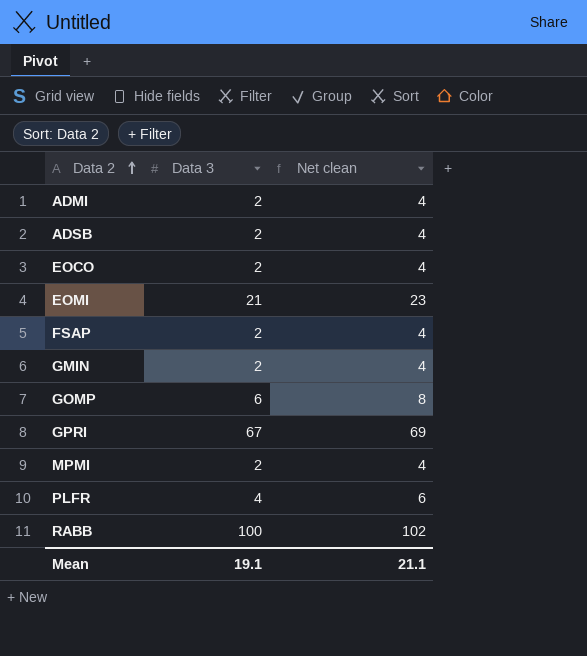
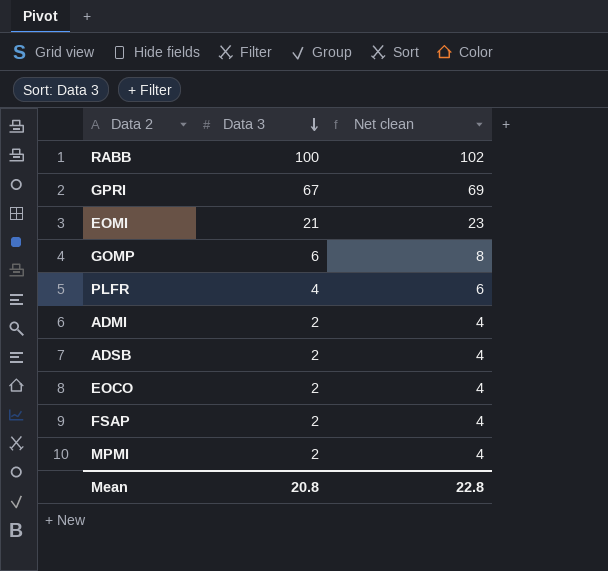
row order: Data 2 ascending -> Data 3 descending
row GMIN: 2 | 4 -> none
Mean | Data 3: 19.1 -> 20.8
Mean | Net clean: 21.1 -> 22.8

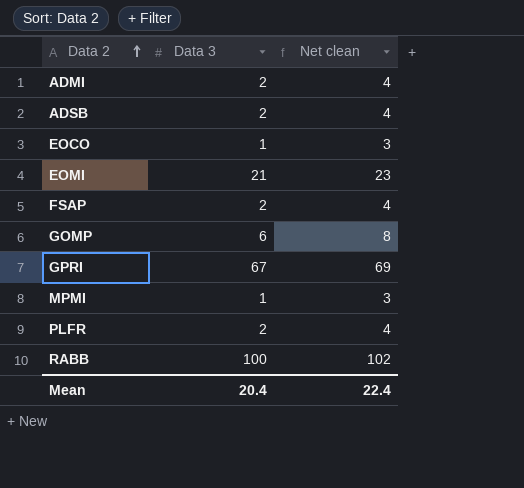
row order: Data 3 descending -> Data 2 ascending
EOCO | Data 3: 2 -> 1
EOCO | Net clean: 4 -> 3
MPMI | Data 3: 2 -> 1
MPMI | Net clean: 4 -> 3
PLFR | Data 3: 4 -> 2
PLFR | Net clean: 6 -> 4
Mean | Data 3: 20.8 -> 20.4
Mean | Net clean: 22.8 -> 22.4

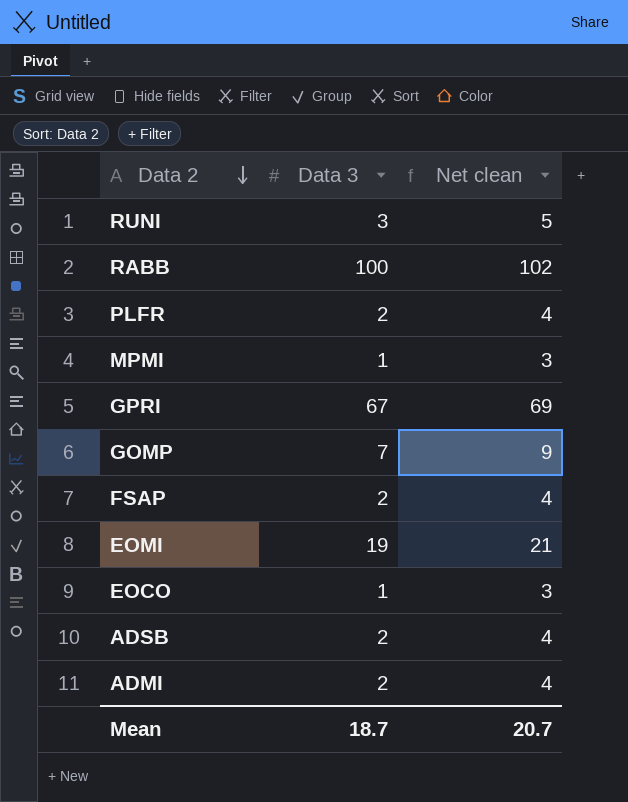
row order: Data 2 ascending -> Data 2 descending
row RUNI: none -> 3 | 5
GOMP | Data 3: 6 -> 7
GOMP | Net clean: 8 -> 9
EOMI | Data 3: 21 -> 19
EOMI | Net clean: 23 -> 21
Mean | Data 3: 20.4 -> 18.7
Mean | Net clean: 22.4 -> 20.7

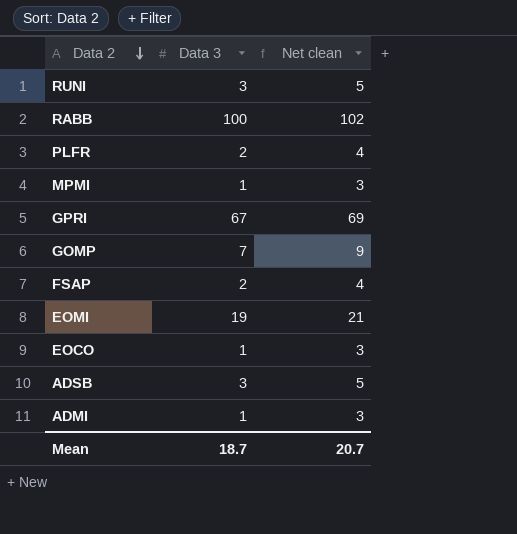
ADSB | Data 3: 2 -> 3
ADSB | Net clean: 4 -> 5
ADMI | Data 3: 2 -> 1
ADMI | Net clean: 4 -> 3

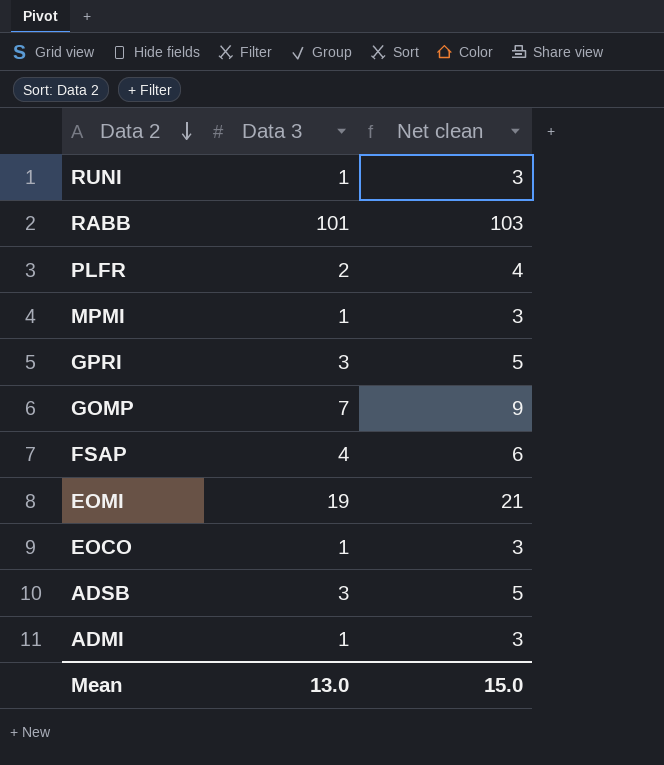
RUNI | Data 3: 3 -> 1
RUNI | Net clean: 5 -> 3
RABB | Data 3: 100 -> 101
RABB | Net clean: 102 -> 103
GPRI | Data 3: 67 -> 3
GPRI | Net clean: 69 -> 5
FSAP | Data 3: 2 -> 4
FSAP | Net clean: 4 -> 6
Mean | Data 3: 18.7 -> 13.0
Mean | Net clean: 20.7 -> 15.0

